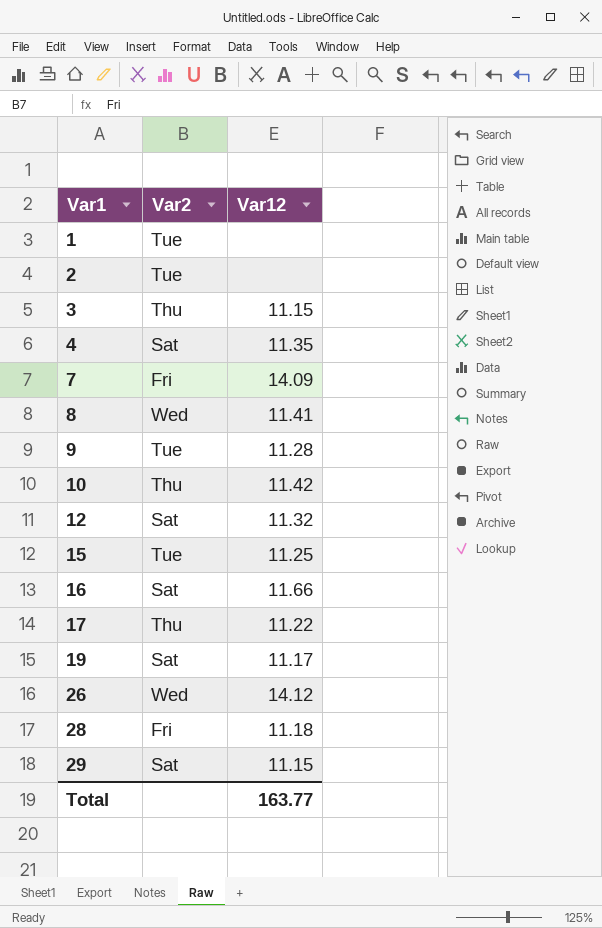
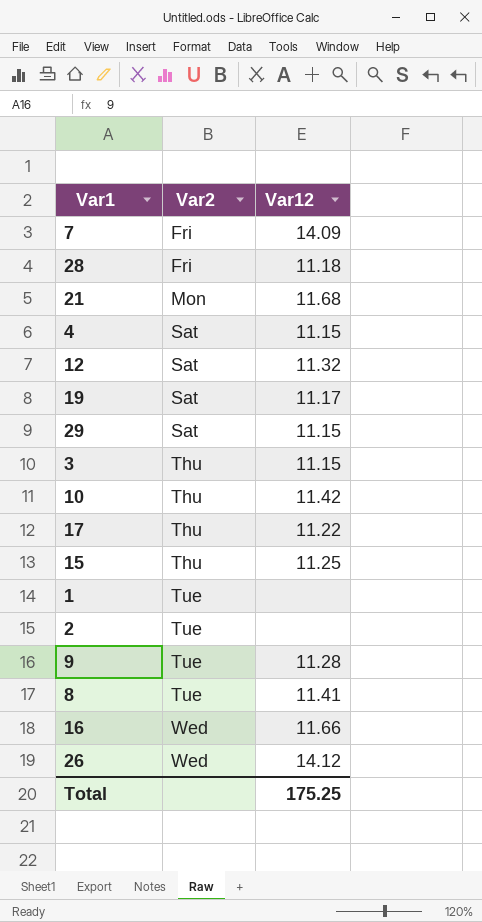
row order: Var1 ascending -> Var2 ascending
row 21: none -> Mon | 11.68
4 | Var12: 11.35 -> 11.15
15 | Var2: Tue -> Thu
8 | Var2: Wed -> Tue
16 | Var2: Sat -> Wed
Total | Var12: 163.77 -> 175.25

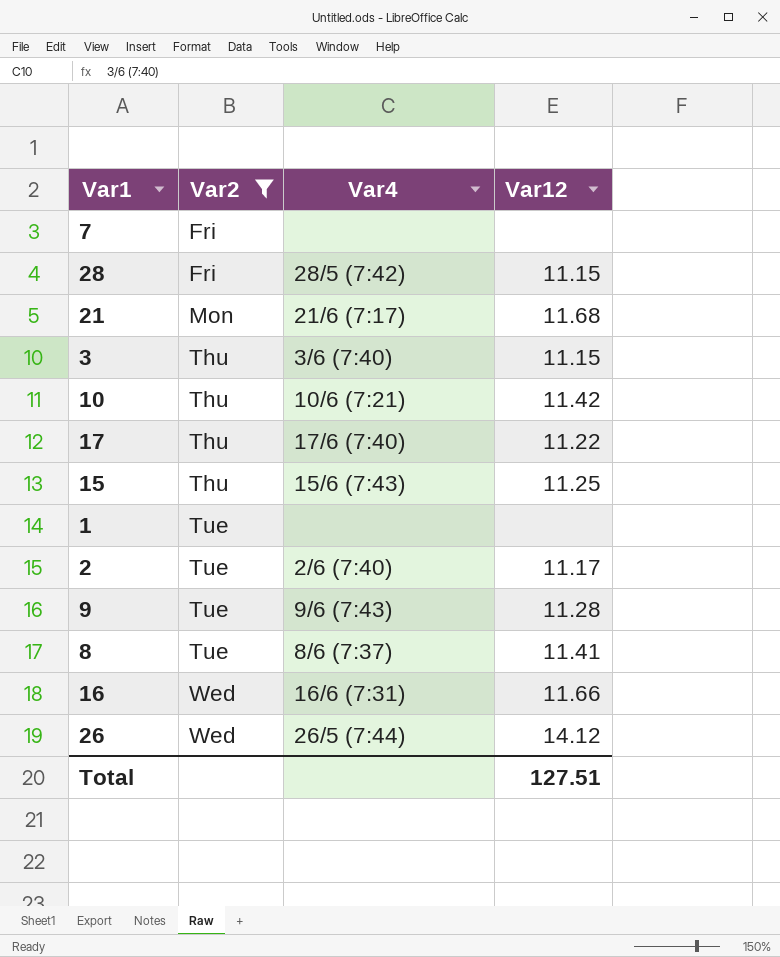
filter: none -> Var2 != Sat
column Var4 | position: none -> 3
7 | Var12: 14.09 -> none
28 | Var12: 11.18 -> 11.15
2 | Var12: none -> 11.17
Total | Var12: 175.25 -> 127.51

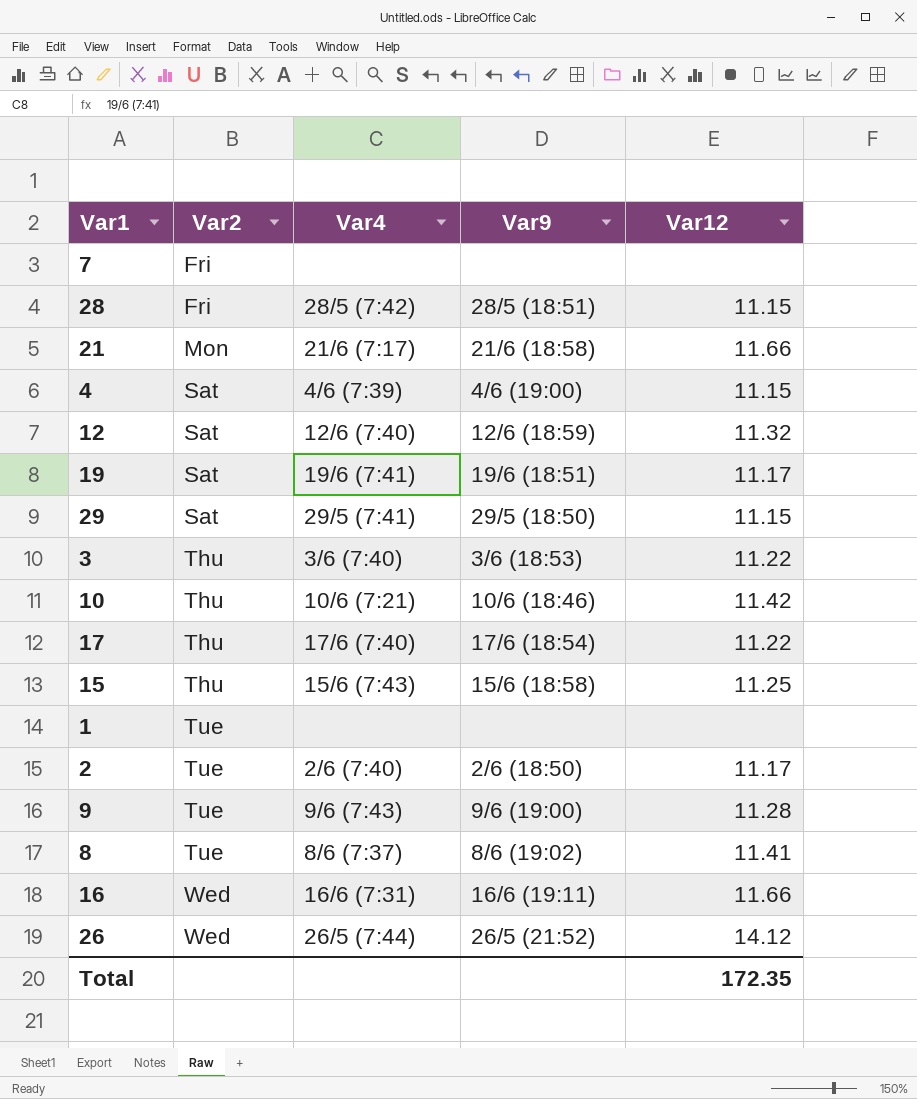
filter: Var2 != Sat -> none
column Var9 | position: none -> 4
21 | Var12: 11.68 -> 11.66
3 | Var12: 11.15 -> 11.22
Total | Var12: 127.51 -> 172.35

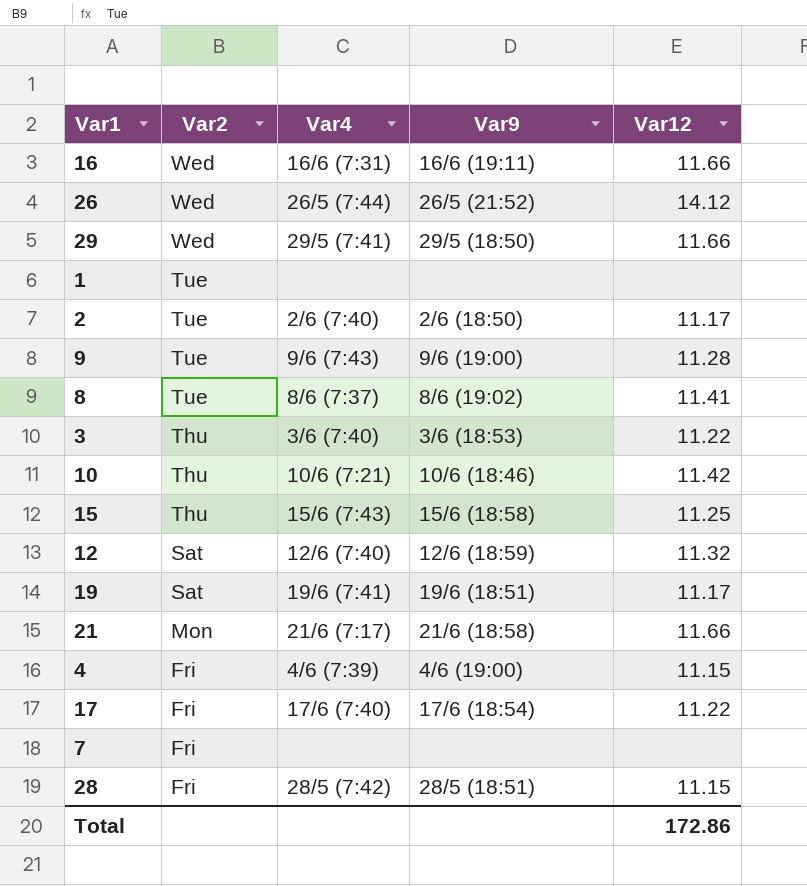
row order: Var2 ascending -> Var2 descending
29 | Var2: Sat -> Wed
29 | Var12: 11.15 -> 11.66
4 | Var2: Sat -> Fri
17 | Var2: Thu -> Fri
Total | Var12: 172.35 -> 172.86

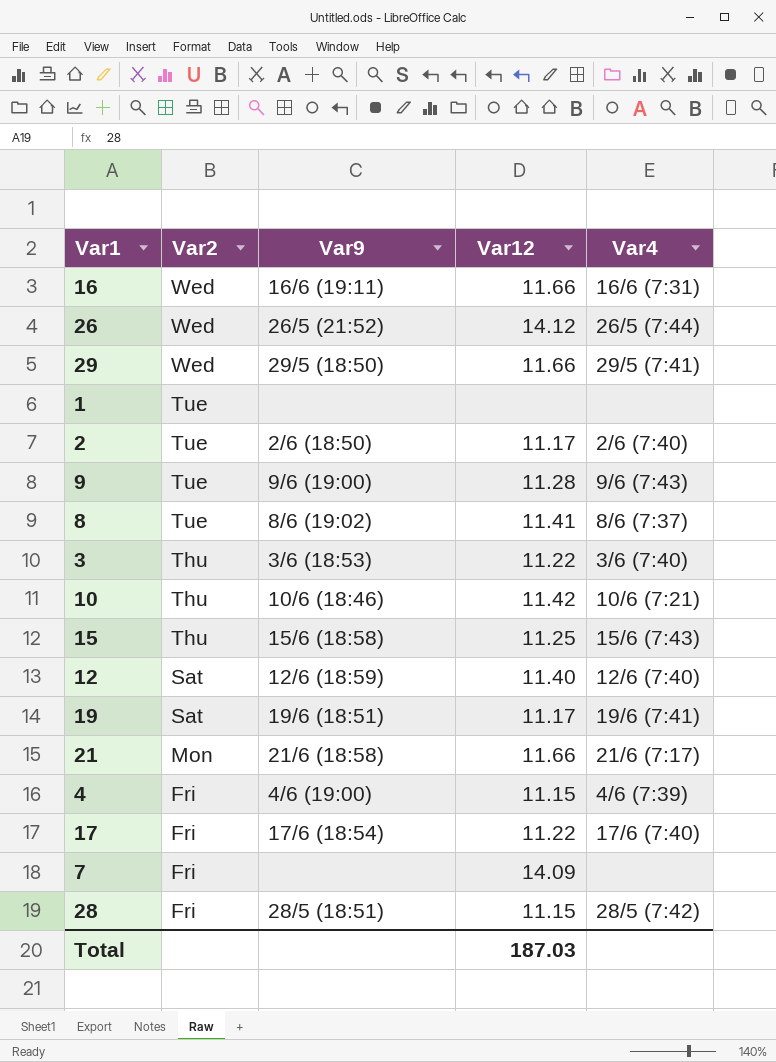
column Var4 | position: 3 -> 5
12 | Var12: 11.32 -> 11.40
7 | Var12: none -> 14.09
Total | Var12: 172.86 -> 187.03

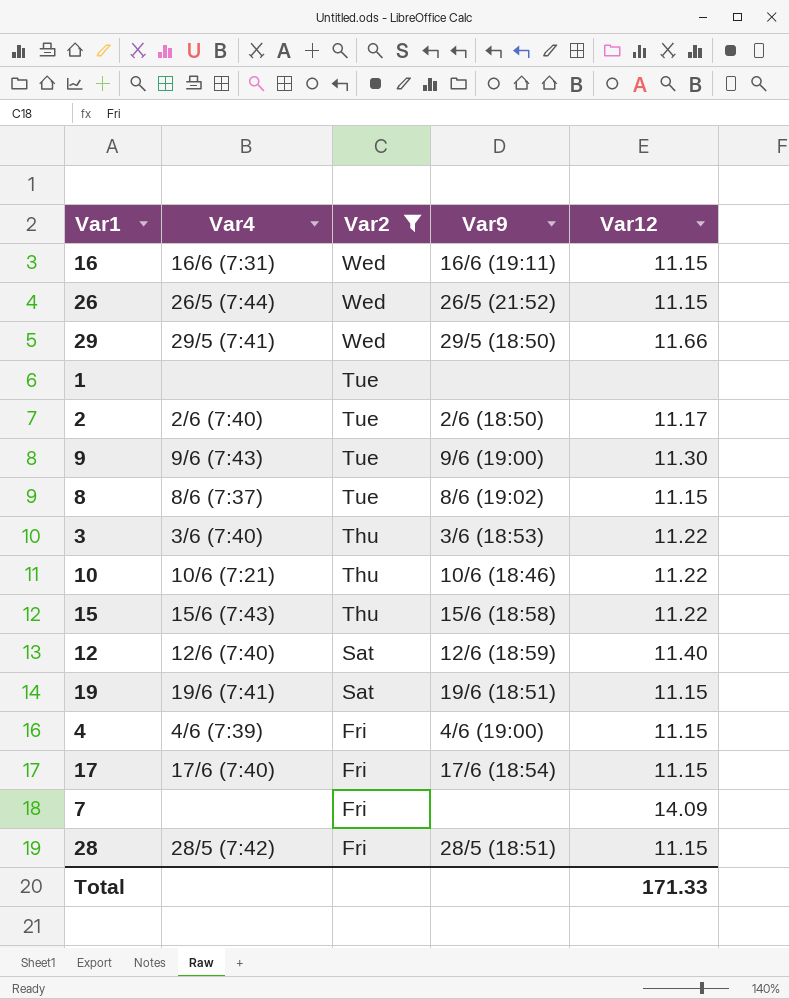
filter: none -> Var2 != Mon
column Var4 | position: 5 -> 2
16 | Var12: 11.66 -> 11.15
26 | Var12: 14.12 -> 11.15
9 | Var12: 11.28 -> 11.30
8 | Var12: 11.41 -> 11.15
10 | Var12: 11.42 -> 11.22
15 | Var12: 11.25 -> 11.22
19 | Var12: 11.17 -> 11.15
17 | Var12: 11.22 -> 11.15
Total | Var12: 187.03 -> 171.33

